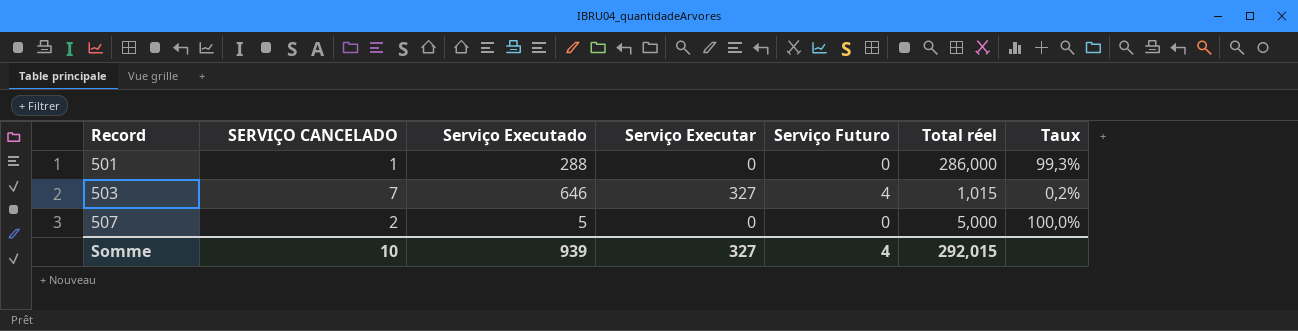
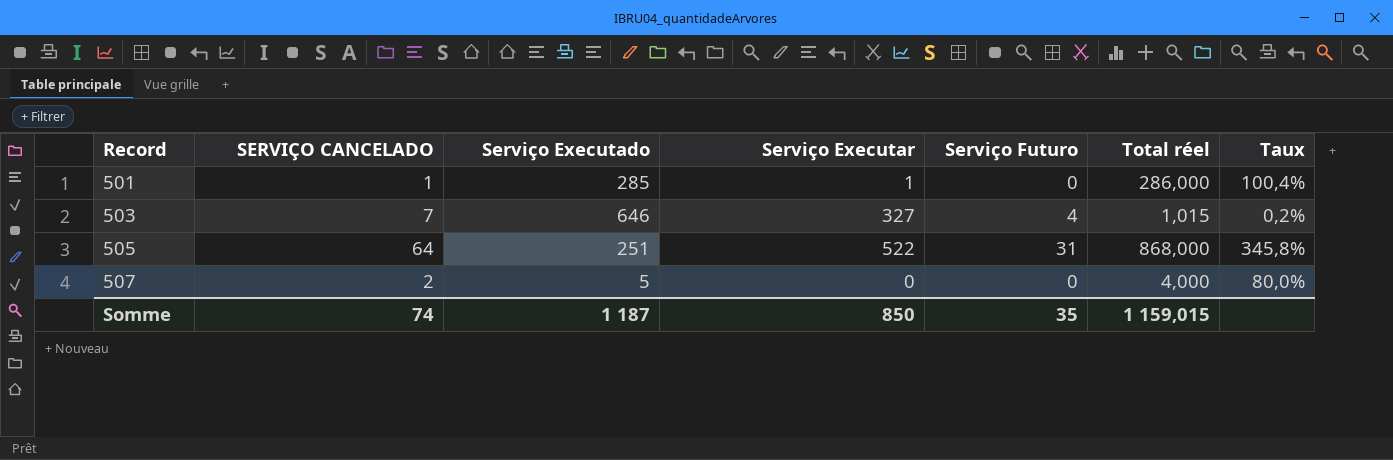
501 | Serviço Executado: 288 -> 285
501 | Serviço Executar: 0 -> 1
501 | Taux: 99,3% -> 100,4%
row 505: none -> 64 | 251 | 522 | 31 | 868,000 | 345,8%
507 | Total réel: 5,000 -> 4,000
507 | Taux: 100,0% -> 80,0%
Somme | SERVIÇO CANCELADO: 10 -> 74
Somme | Serviço Executado: 939 -> 1 187
Somme | Serviço Executar: 327 -> 850
Somme | Serviço Futuro: 4 -> 35
Somme | Total réel: 292,015 -> 1 159,015

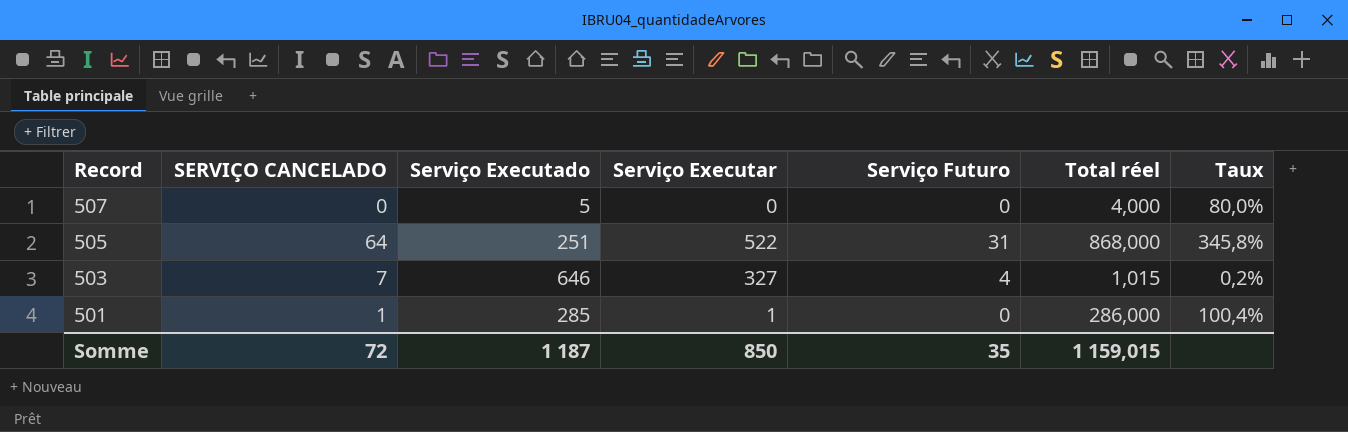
row order: Record ascending -> Record descending
507 | SERVIÇO CANCELADO: 2 -> 0
Somme | SERVIÇO CANCELADO: 74 -> 72

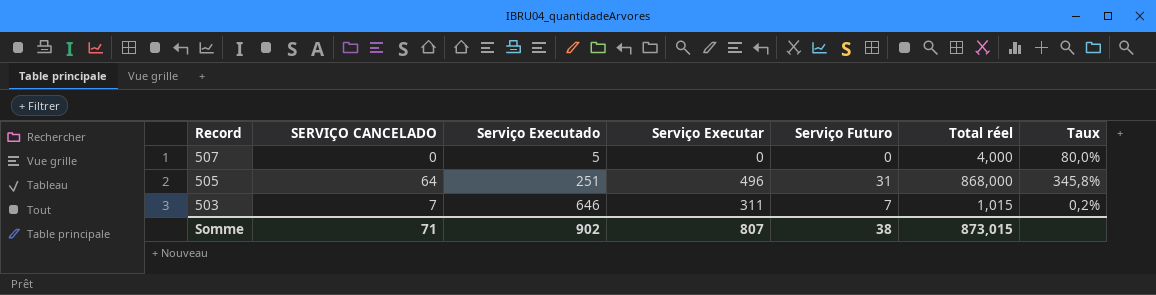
row 501: 1 | 285 | 1 | 0 | 286,000 | 100,4% -> none
505 | Serviço Executar: 522 -> 496
503 | Serviço Executar: 327 -> 311
503 | Serviço Futuro: 4 -> 7
Somme | SERVIÇO CANCELADO: 72 -> 71
Somme | Serviço Executado: 1 187 -> 902
Somme | Serviço Executar: 850 -> 807
Somme | Serviço Futuro: 35 -> 38
Somme | Total réel: 1 159,015 -> 873,015

